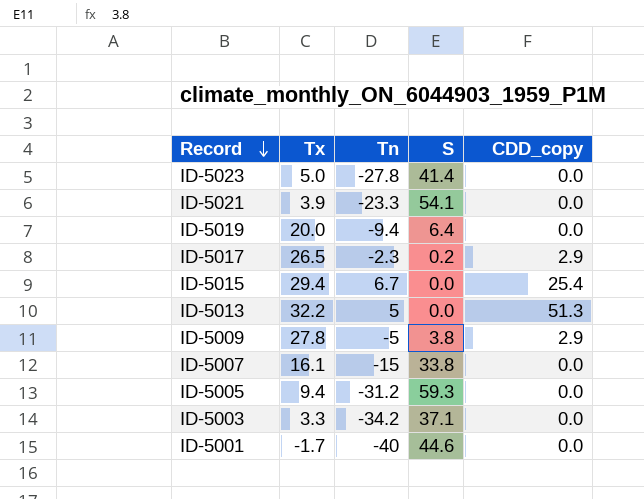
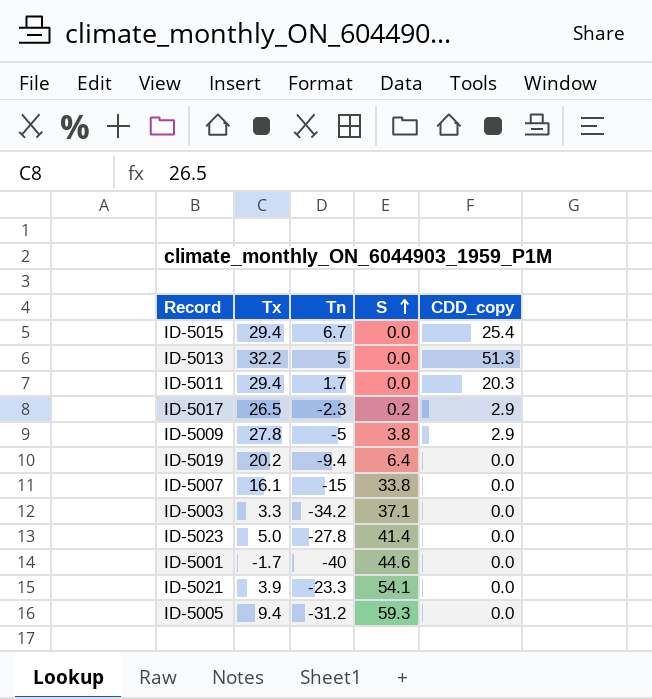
row order: Record descending -> S ascending
row ID-5011: none -> 29.4 | 1.7 | 0.0 | 20.3
ID-5019 | Tx: 20.0 -> 20.2

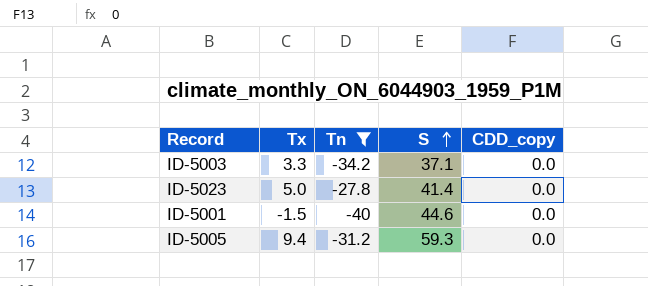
filter: none -> Tn <= -27.8
ID-5001 | Tx: -1.7 -> -1.5

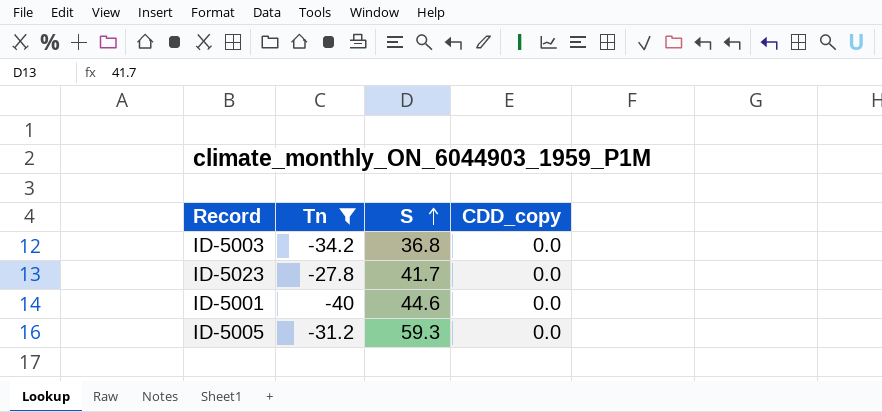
column Tx | position: 2 -> none
ID-5003 | S: 37.1 -> 36.8
ID-5023 | S: 41.4 -> 41.7

